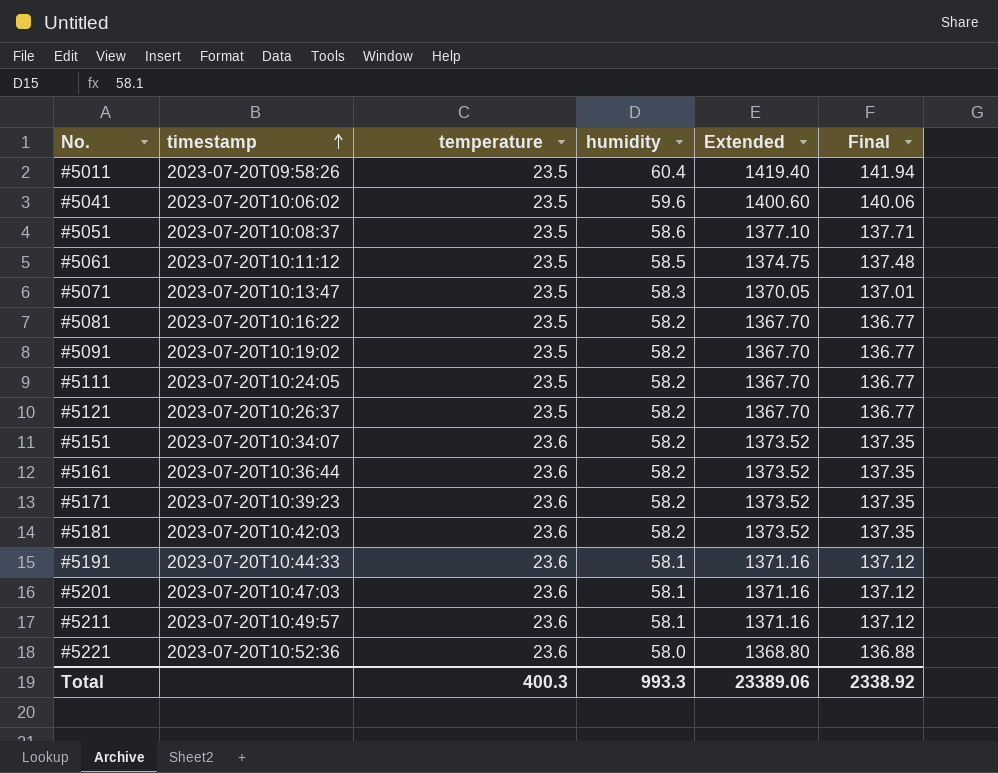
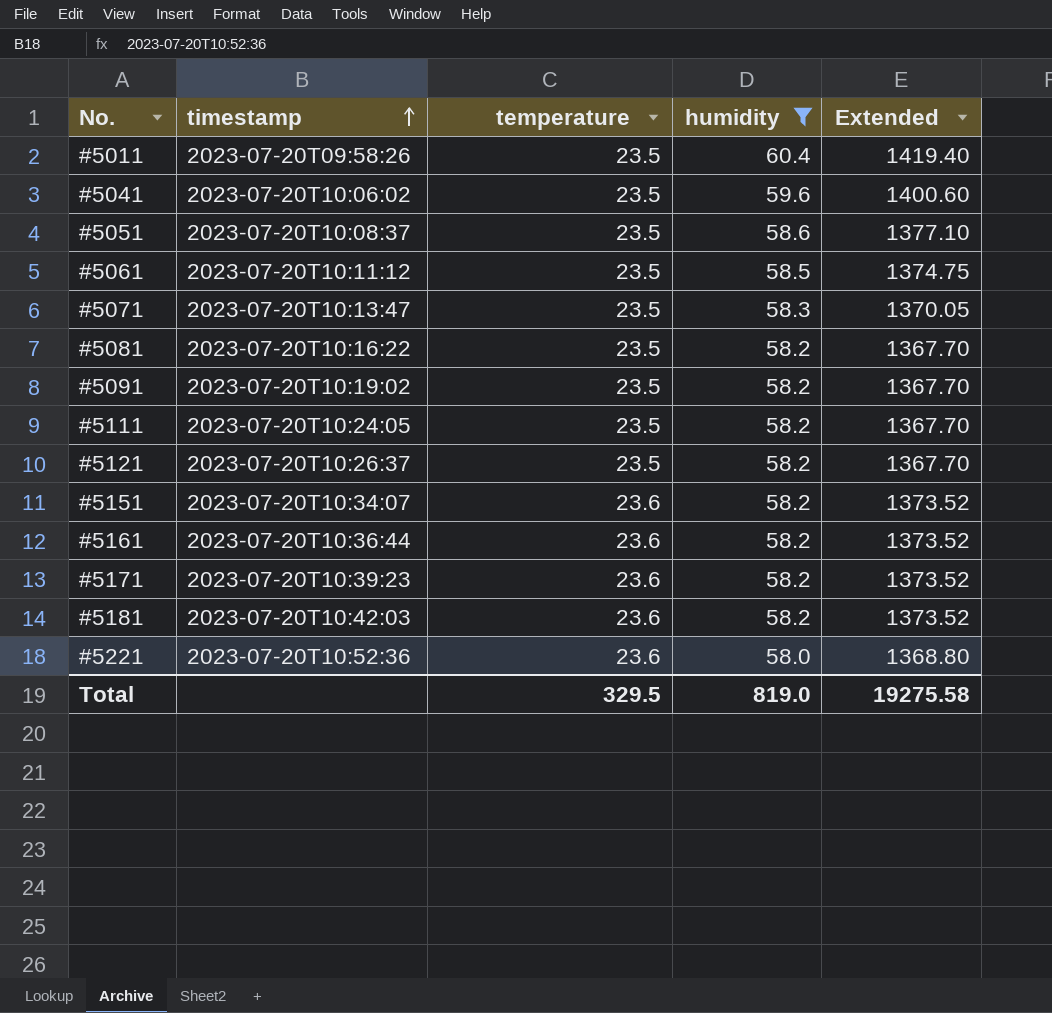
filter: none -> humidity != 58.1
column Final | formula: [Extended] * 0.1 -> none
Total | temperature: 400.3 -> 329.5
Total | humidity: 993.3 -> 819.0
Total | Extended: 23389.06 -> 19275.58

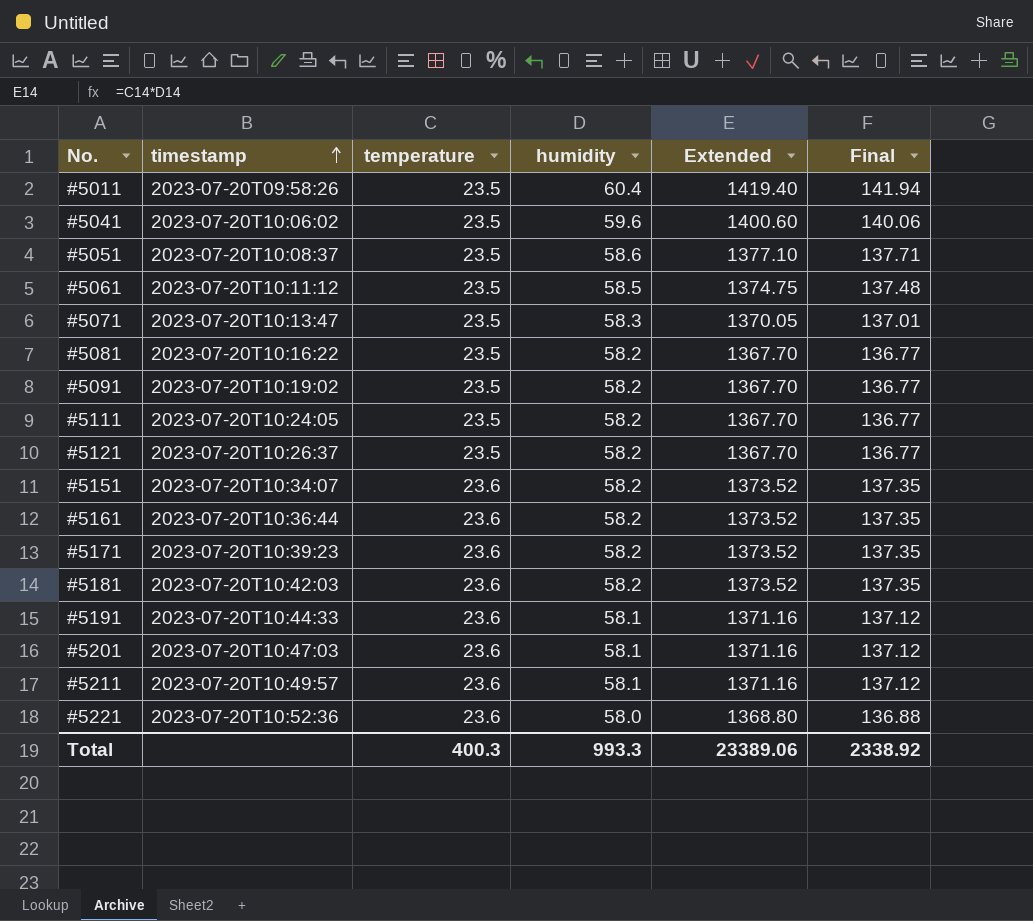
filter: humidity != 58.1 -> none
column Final | formula: none -> [Extended] * 0.1
Total | temperature: 329.5 -> 400.3
Total | humidity: 819.0 -> 993.3
Total | Extended: 19275.58 -> 23389.06

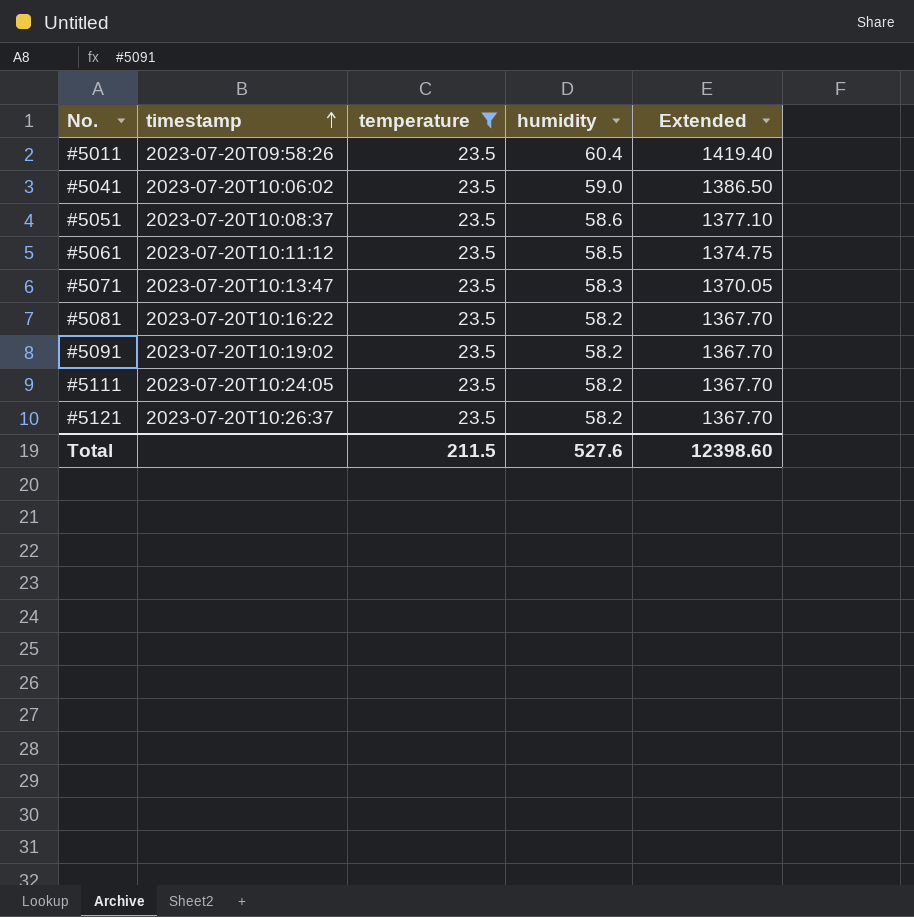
filter: none -> temperature = 23.5
column Final | formula: [Extended] * 0.1 -> none
#5041 | humidity: 59.6 -> 59.0
#5041 | Extended: 1400.60 -> 1386.50
Total | temperature: 400.3 -> 211.5
Total | humidity: 993.3 -> 527.6
Total | Extended: 23389.06 -> 12398.60

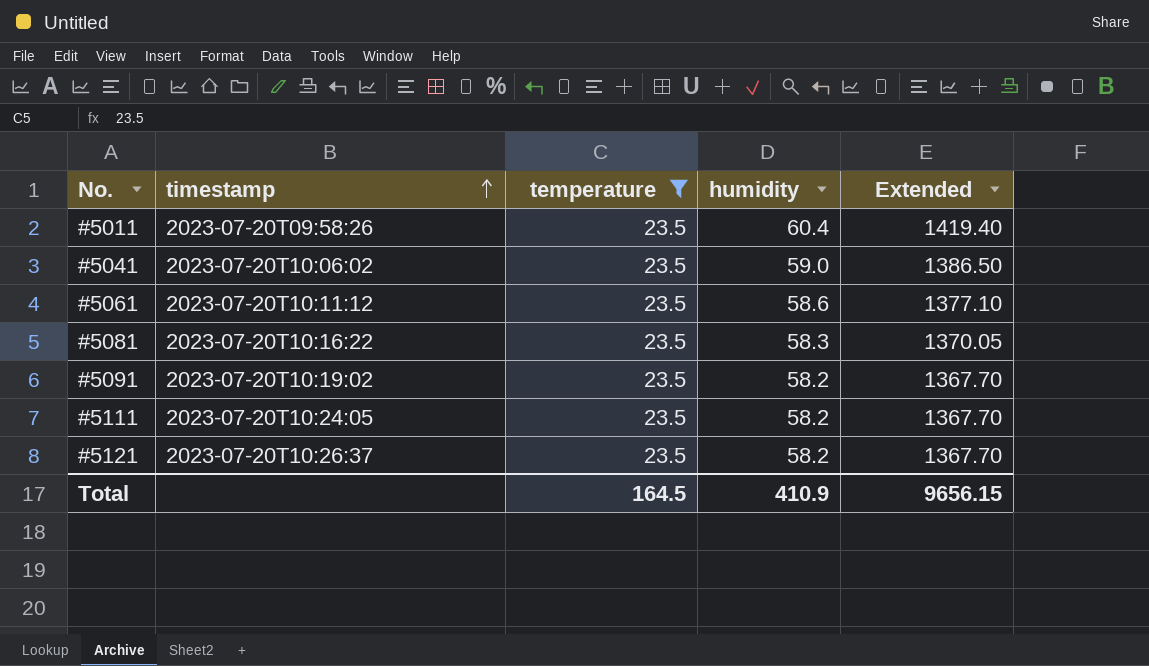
row #5051: 2023-07-20T10:08:37 | 23.5 | 58.6 | 1377.10 -> none
row #5071: 2023-07-20T10:13:47 | 23.5 | 58.3 | 1370.05 -> none
#5061 | humidity: 58.5 -> 58.6
#5061 | Extended: 1374.75 -> 1377.10
#5081 | humidity: 58.2 -> 58.3
#5081 | Extended: 1367.70 -> 1370.05
Total | temperature: 211.5 -> 164.5
Total | humidity: 527.6 -> 410.9
Total | Extended: 12398.60 -> 9656.15

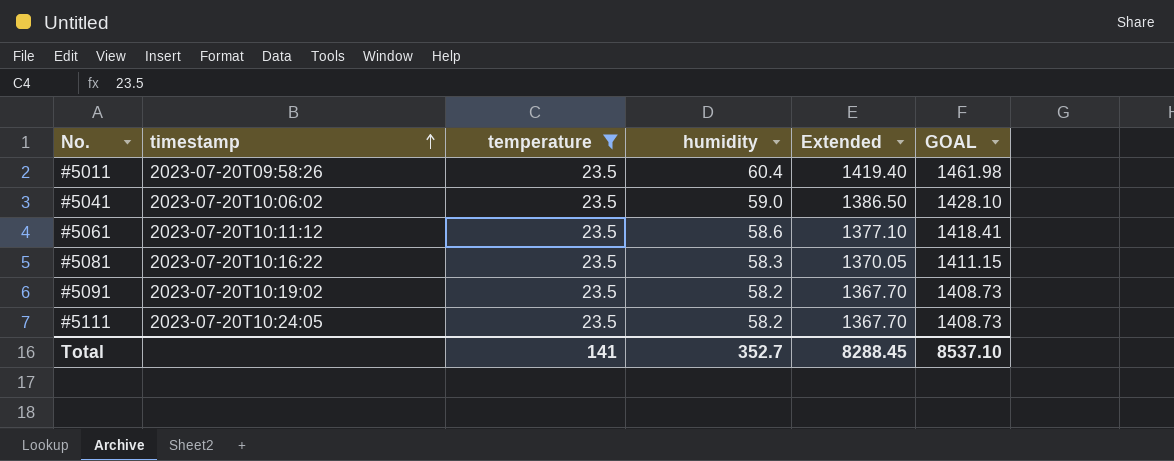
column GOAL | formula: none -> [Extended] * 1.03
row #5121: 2023-07-20T10:26:37 | 23.5 | 58.2 | 1367.70 -> none
Total | temperature: 164.5 -> 141
Total | humidity: 410.9 -> 352.7
Total | Extended: 9656.15 -> 8288.45

